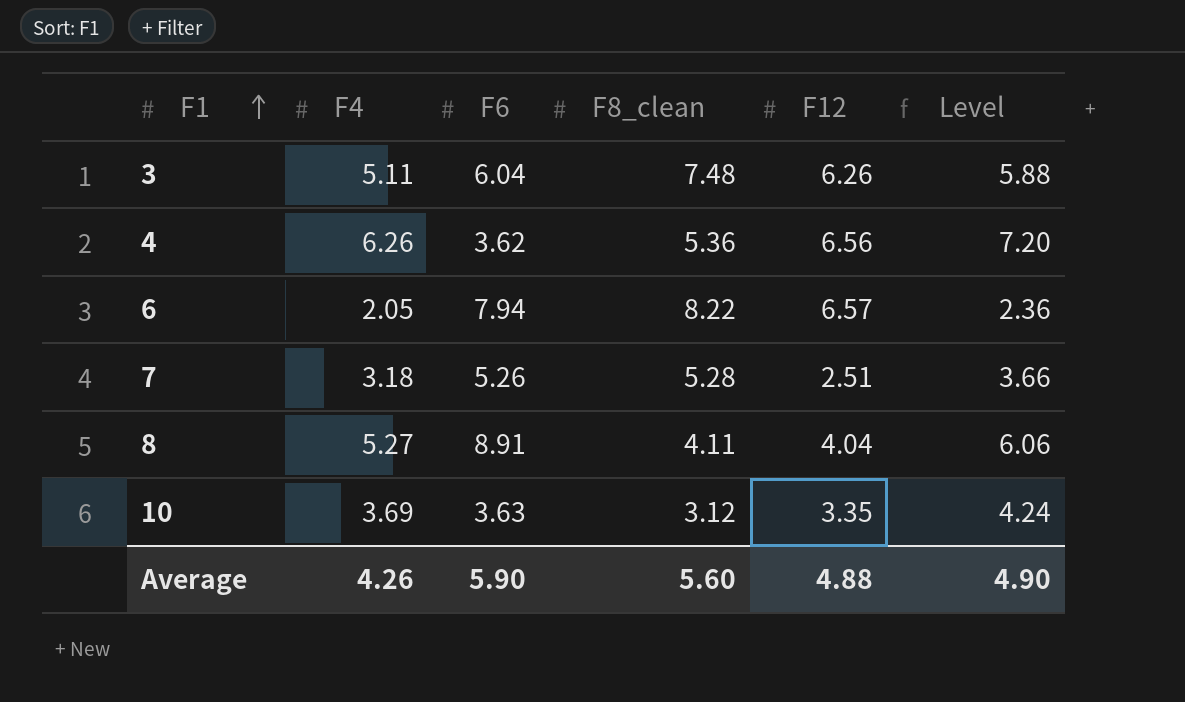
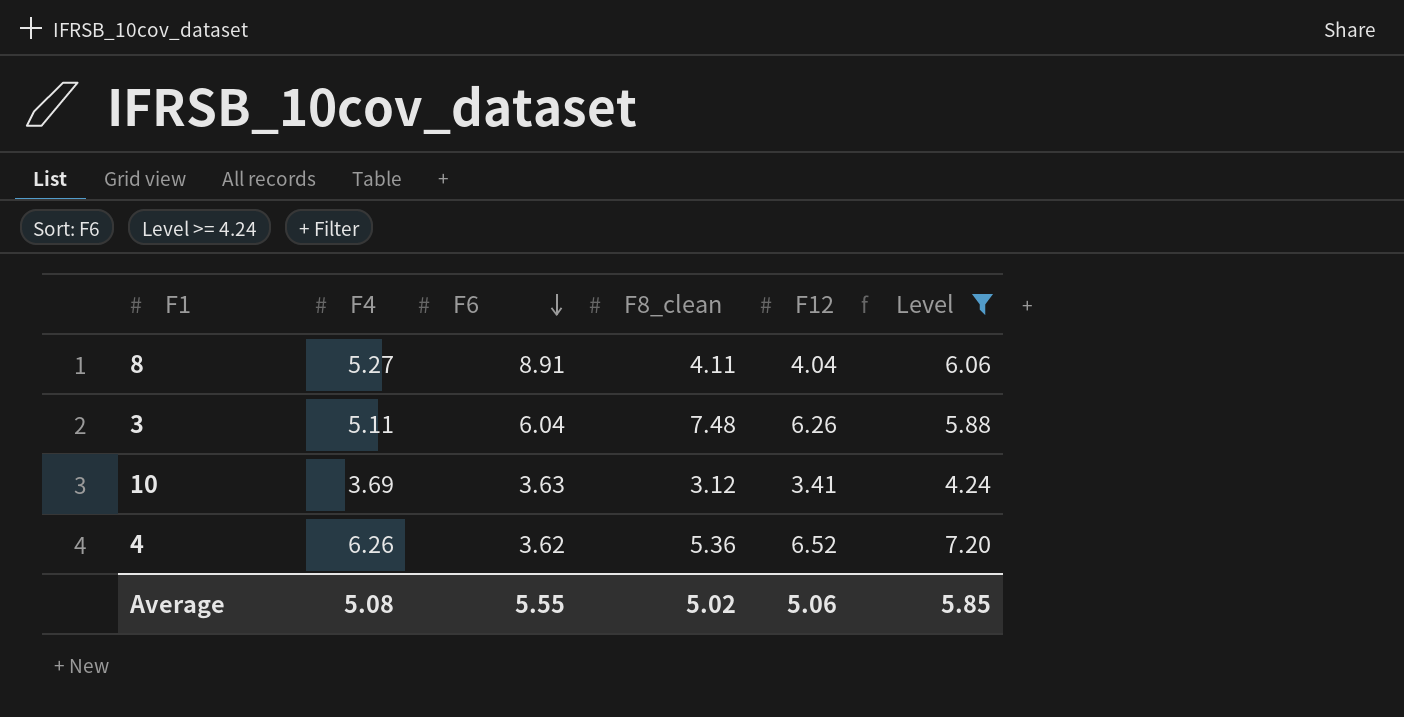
filter: none -> Level >= 4.24
row order: F1 ascending -> F6 descending
10 | F12: 3.35 -> 3.41
4 | F12: 6.56 -> 6.52
Average | F4: 4.26 -> 5.08
Average | F6: 5.90 -> 5.55
Average | F8_clean: 5.60 -> 5.02
Average | F12: 4.88 -> 5.06
Average | Level: 4.90 -> 5.85

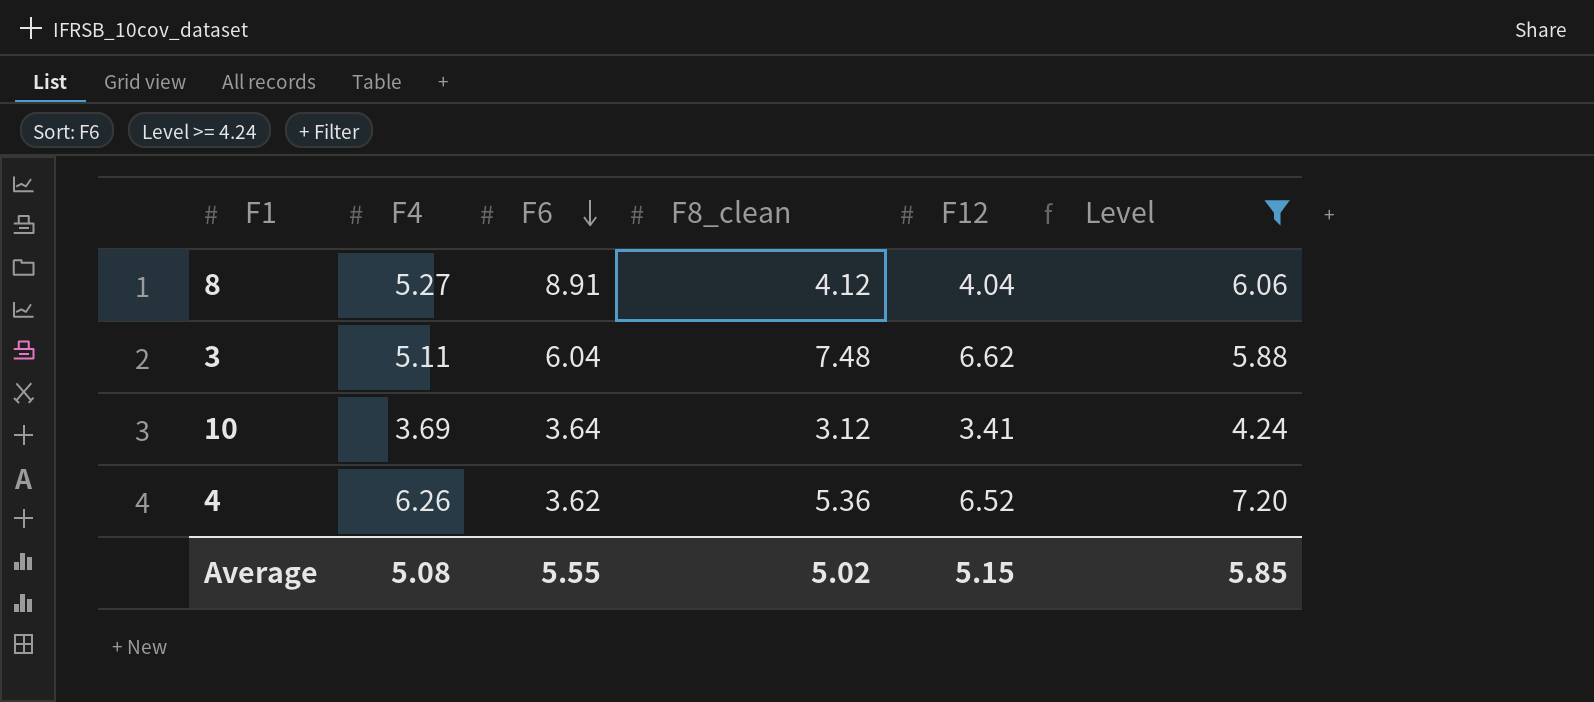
8 | F8_clean: 4.11 -> 4.12
3 | F12: 6.26 -> 6.62
10 | F6: 3.63 -> 3.64
Average | F12: 5.06 -> 5.15

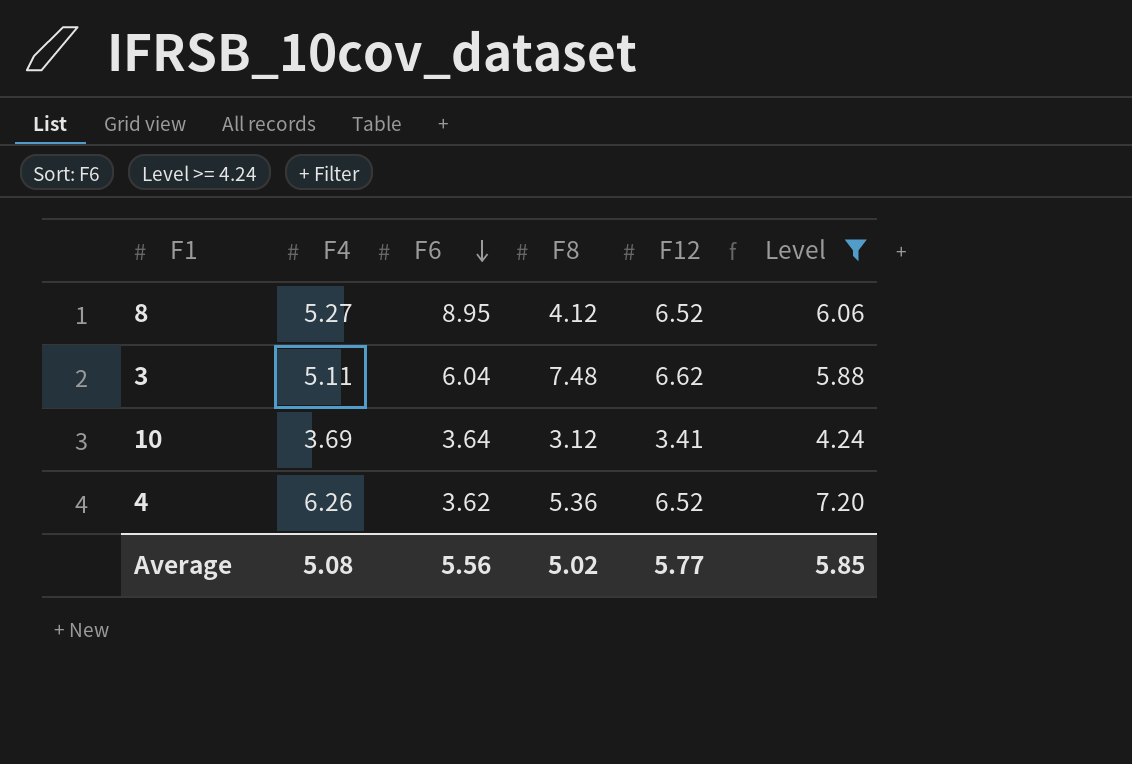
column name: F8_clean -> F8
8 | F6: 8.91 -> 8.95
8 | F12: 4.04 -> 6.52
Average | F6: 5.55 -> 5.56
Average | F12: 5.15 -> 5.77

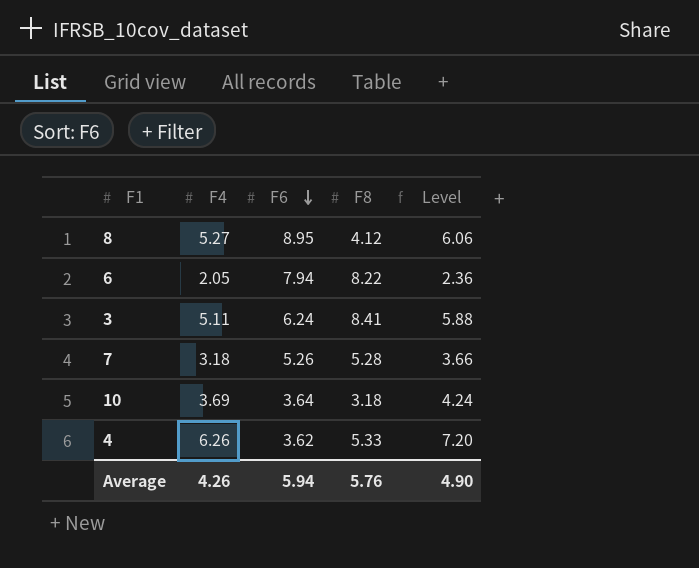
filter: Level >= 4.24 -> none
column F12 | position: 5 -> none
3 | F6: 6.04 -> 6.24
3 | F8: 7.48 -> 8.41
10 | F8: 3.12 -> 3.18
4 | F8: 5.36 -> 5.33
Average | F4: 5.08 -> 4.26
Average | F6: 5.56 -> 5.94
Average | F8: 5.02 -> 5.76
Average | Level: 5.85 -> 4.90

